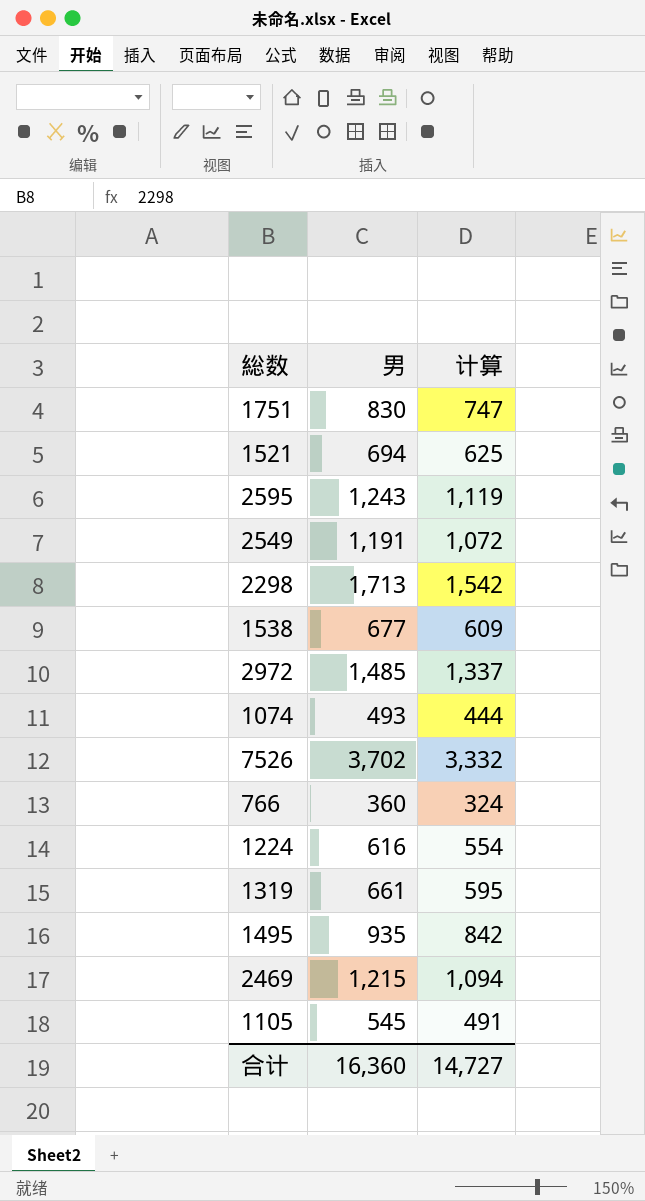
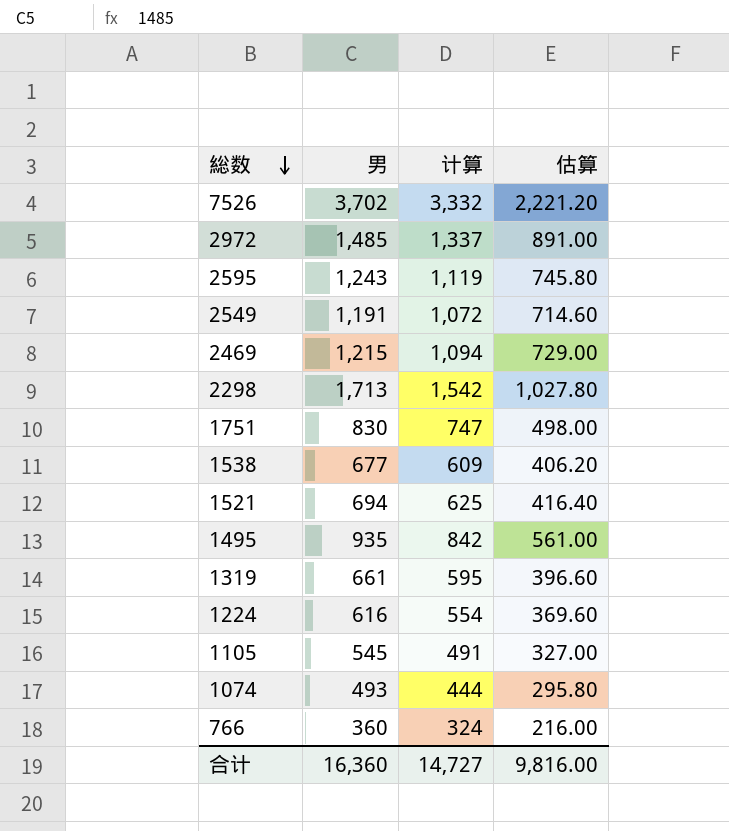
row order: none -> 総数 descending
column 估算 | formula: none -> [男] * 0.6

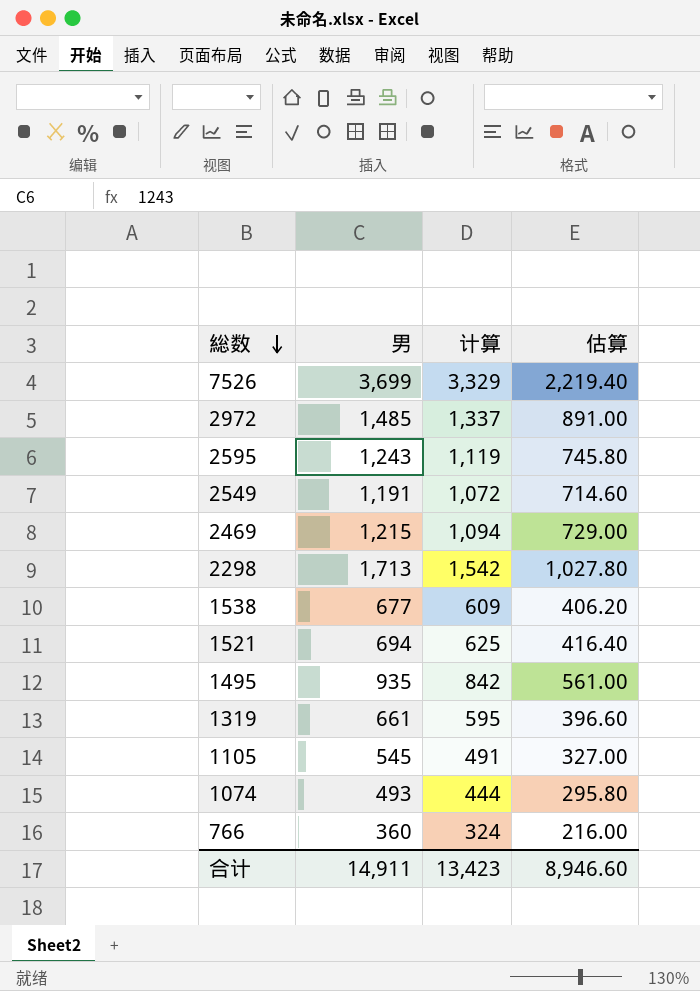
row 1751: 830 | 747 | 498.00 -> none
row 1224: 616 | 554 | 369.60 -> none
7526 | 男: 3,702 -> 3,699
7526 | 计算: 3,332 -> 3,329
7526 | 估算: 2,221.20 -> 2,219.40
合计 | 男: 16,360 -> 14,911
合计 | 计算: 14,727 -> 13,423
合计 | 估算: 9,816.00 -> 8,946.60

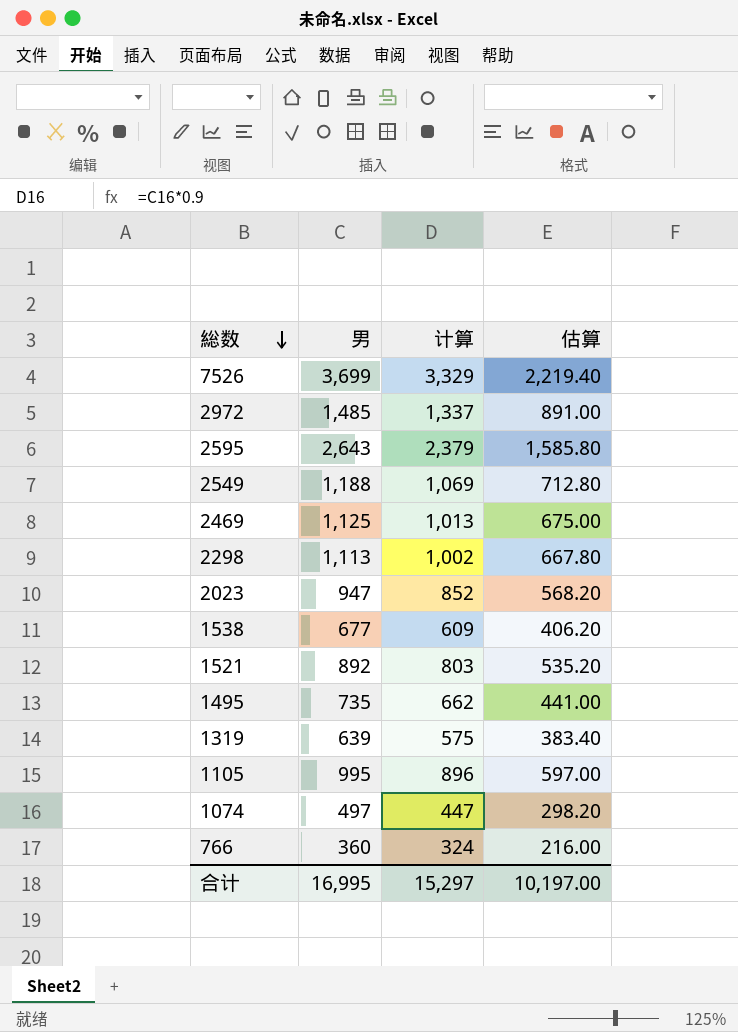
2595 | 男: 1,243 -> 2,643
2595 | 计算: 1,119 -> 2,379
2595 | 估算: 745.80 -> 1,585.80
2549 | 男: 1,191 -> 1,188
2549 | 计算: 1,072 -> 1,069
2549 | 估算: 714.60 -> 712.80
2469 | 男: 1,215 -> 1,125
2469 | 计算: 1,094 -> 1,013
2469 | 估算: 729.00 -> 675.00
2298 | 男: 1,713 -> 1,113
2298 | 计算: 1,542 -> 1,002
2298 | 估算: 1,027.80 -> 667.80
row 2023: none -> 947 | 852 | 568.20
1521 | 男: 694 -> 892
1521 | 计算: 625 -> 803
1521 | 估算: 416.40 -> 535.20
1495 | 男: 935 -> 735
1495 | 计算: 842 -> 662
1495 | 估算: 561.00 -> 441.00
1319 | 男: 661 -> 639
1319 | 计算: 595 -> 575
1319 | 估算: 396.60 -> 383.40
1105 | 男: 545 -> 995
1105 | 计算: 491 -> 896
1105 | 估算: 327.00 -> 597.00
1074 | 男: 493 -> 497
1074 | 计算: 444 -> 447
1074 | 估算: 295.80 -> 298.20
合计 | 男: 14,911 -> 16,995
合计 | 计算: 13,423 -> 15,297
合计 | 估算: 8,946.60 -> 10,197.00

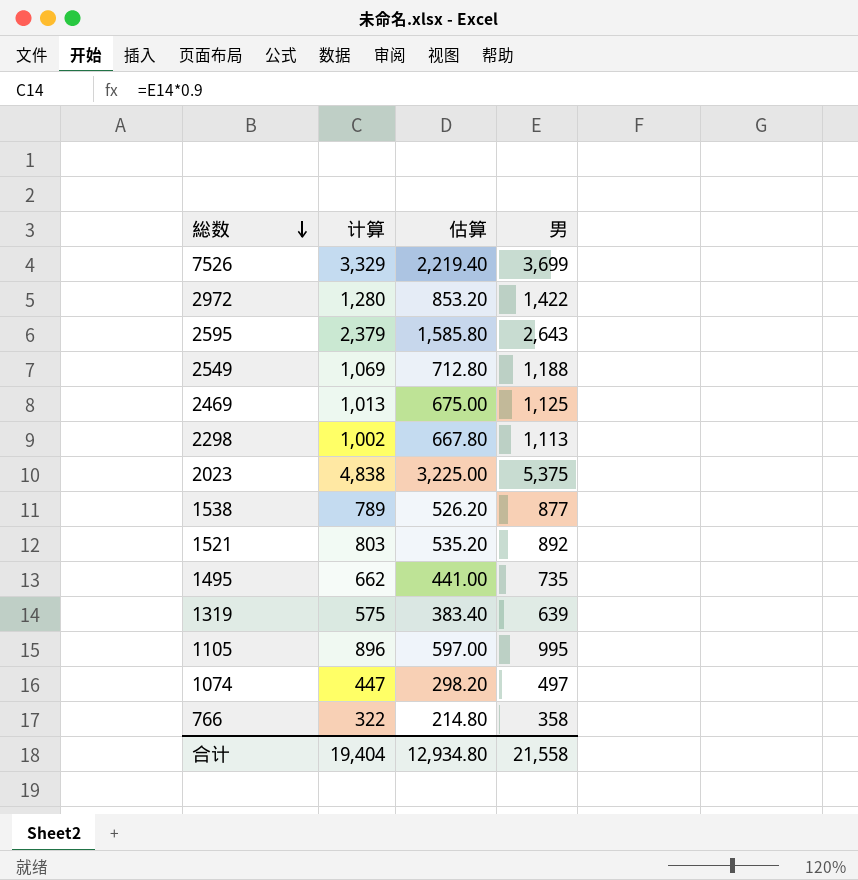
column 男 | position: 2 -> 4
2972 | 计算: 1,337 -> 1,280
2972 | 估算: 891.00 -> 853.20
2972 | 男: 1,485 -> 1,422
2023 | 计算: 852 -> 4,838
2023 | 估算: 568.20 -> 3,225.00
2023 | 男: 947 -> 5,375
1538 | 计算: 609 -> 789
1538 | 估算: 406.20 -> 526.20
1538 | 男: 677 -> 877
766 | 计算: 324 -> 322
766 | 估算: 216.00 -> 214.80
766 | 男: 360 -> 358
合计 | 计算: 15,297 -> 19,404
合计 | 估算: 10,197.00 -> 12,934.80
合计 | 男: 16,995 -> 21,558

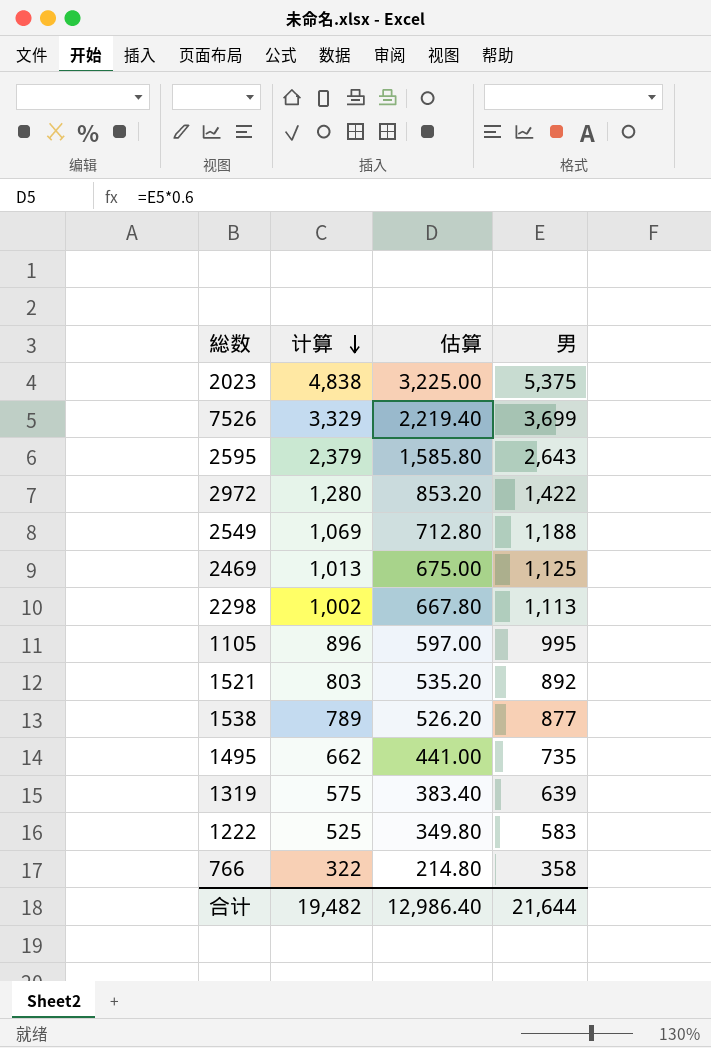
row order: 総数 descending -> 计算 descending
row 1074: 447 | 298.20 | 497 -> none
row 1222: none -> 525 | 349.80 | 583
合计 | 计算: 19,404 -> 19,482
合计 | 估算: 12,934.80 -> 12,986.40
合计 | 男: 21,558 -> 21,644

